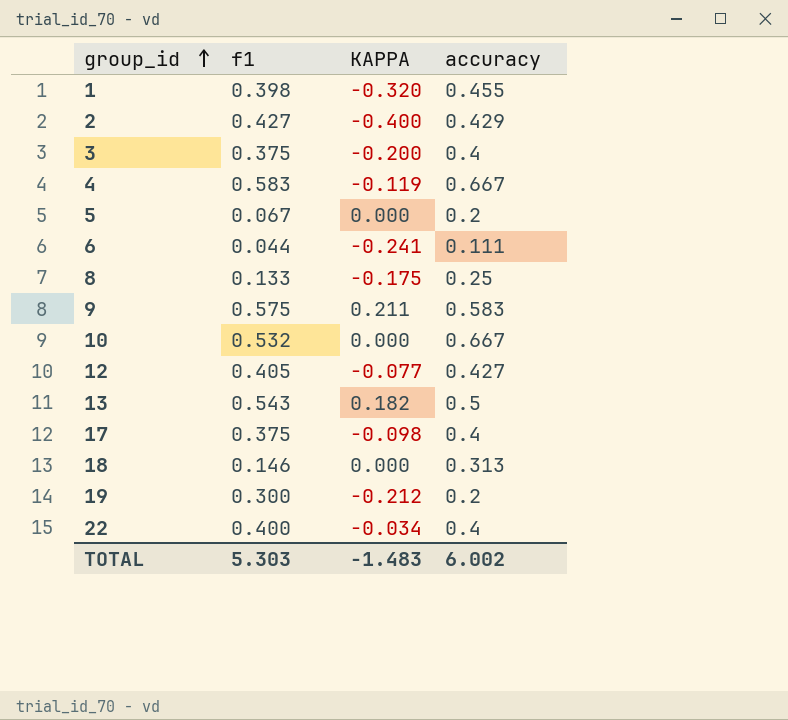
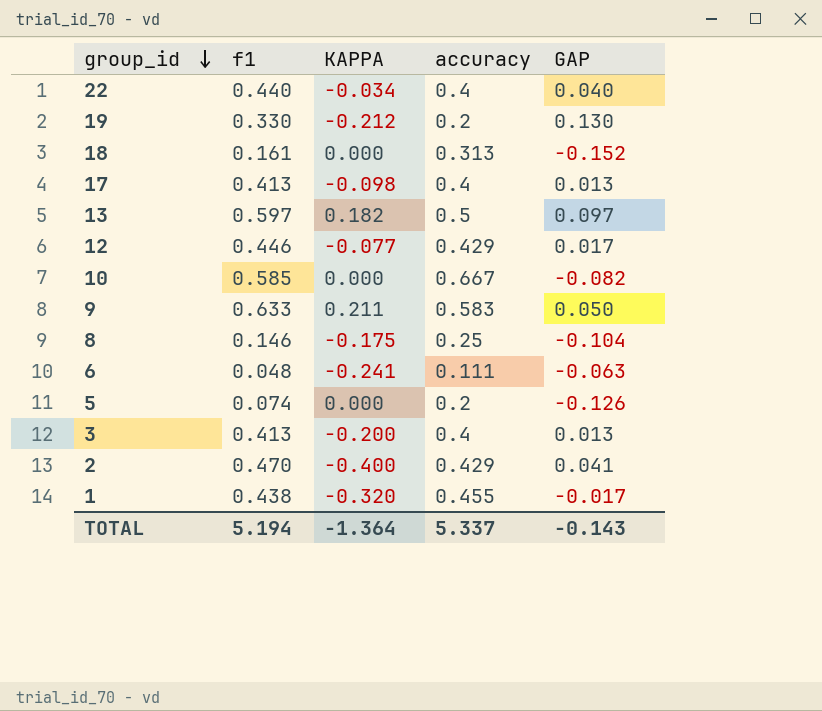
row order: group_id ascending -> group_id descending
column GAP | formula: none -> [f1] - [accuracy]
row 4: 0.583 | -0.119 | 0.667 -> none
22 | f1: 0.400 -> 0.440
19 | f1: 0.300 -> 0.330
18 | f1: 0.146 -> 0.161
17 | f1: 0.375 -> 0.413
13 | f1: 0.543 -> 0.597
12 | f1: 0.405 -> 0.446
12 | accuracy: 0.427 -> 0.429
10 | f1: 0.532 -> 0.585
9 | f1: 0.575 -> 0.633
8 | f1: 0.133 -> 0.146
6 | f1: 0.044 -> 0.048
5 | f1: 0.067 -> 0.074
3 | f1: 0.375 -> 0.413
2 | f1: 0.427 -> 0.470
1 | f1: 0.398 -> 0.438
TOTAL | f1: 5.303 -> 5.194
TOTAL | KAPPA: -1.483 -> -1.364
TOTAL | accuracy: 6.002 -> 5.337

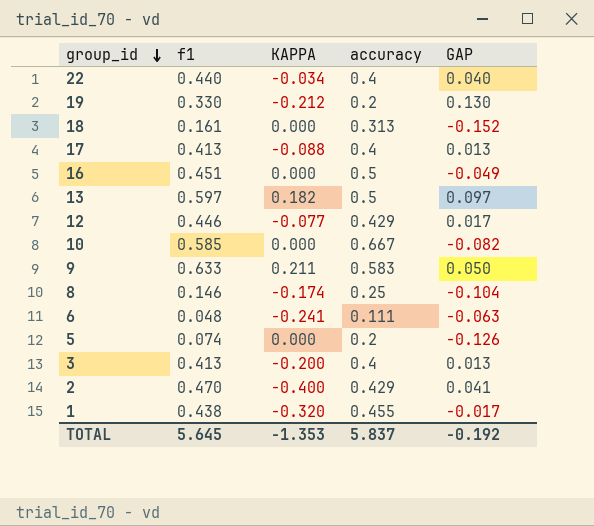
17 | KAPPA: -0.098 -> -0.088
row 16: none -> 0.451 | 0.000 | 0.5 | -0.049
8 | KAPPA: -0.175 -> -0.174
TOTAL | f1: 5.194 -> 5.645
TOTAL | KAPPA: -1.364 -> -1.353
TOTAL | accuracy: 5.337 -> 5.837
TOTAL | GAP: -0.143 -> -0.192

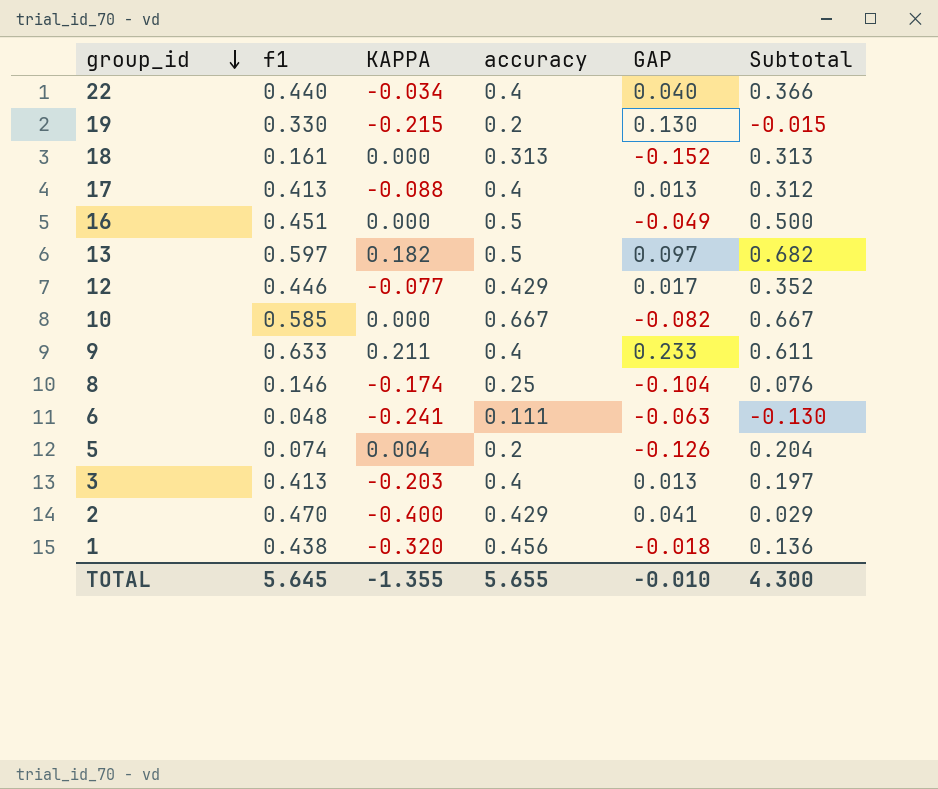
column Subtotal | formula: none -> [KAPPA] + [accuracy]
19 | KAPPA: -0.212 -> -0.215
9 | accuracy: 0.583 -> 0.4
9 | GAP: 0.050 -> 0.233
5 | KAPPA: 0.000 -> 0.004
3 | KAPPA: -0.200 -> -0.203
1 | accuracy: 0.455 -> 0.456
1 | GAP: -0.017 -> -0.018
TOTAL | KAPPA: -1.353 -> -1.355
TOTAL | accuracy: 5.837 -> 5.655
TOTAL | GAP: -0.192 -> -0.010

